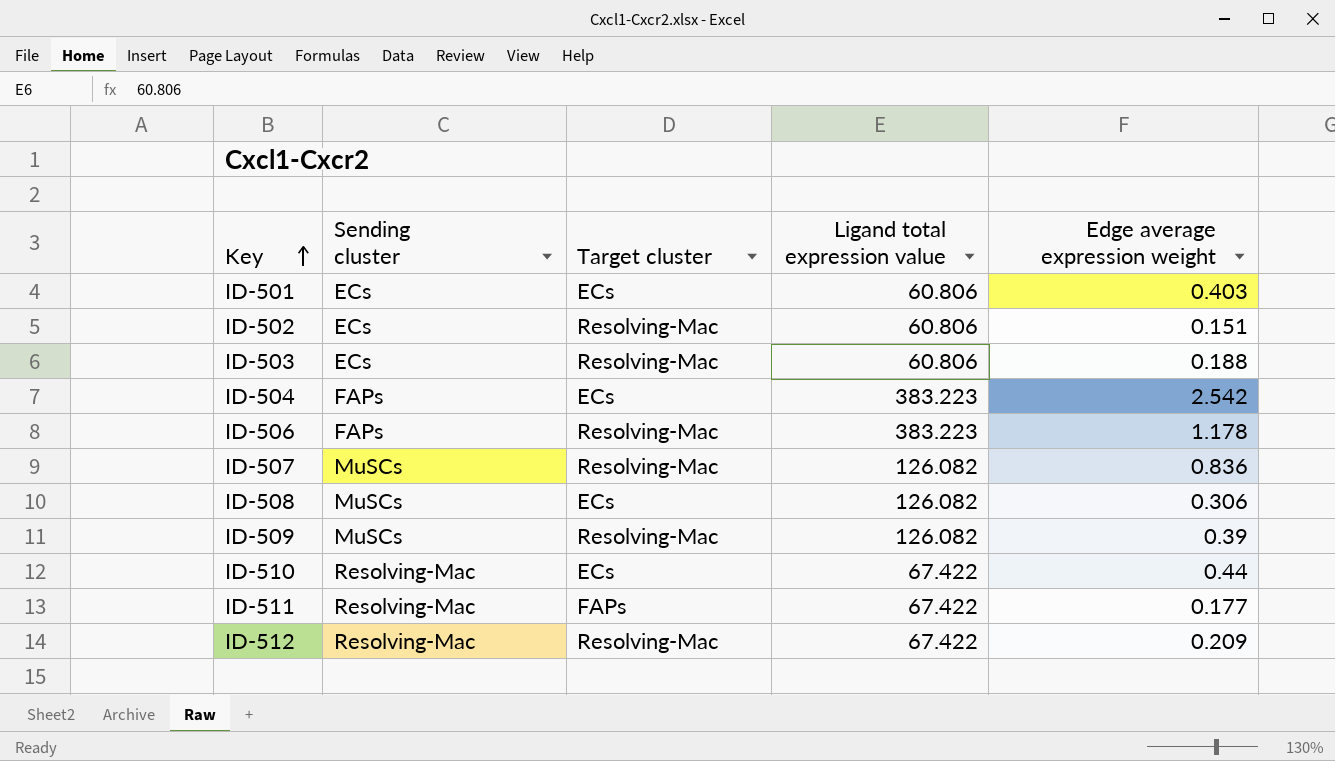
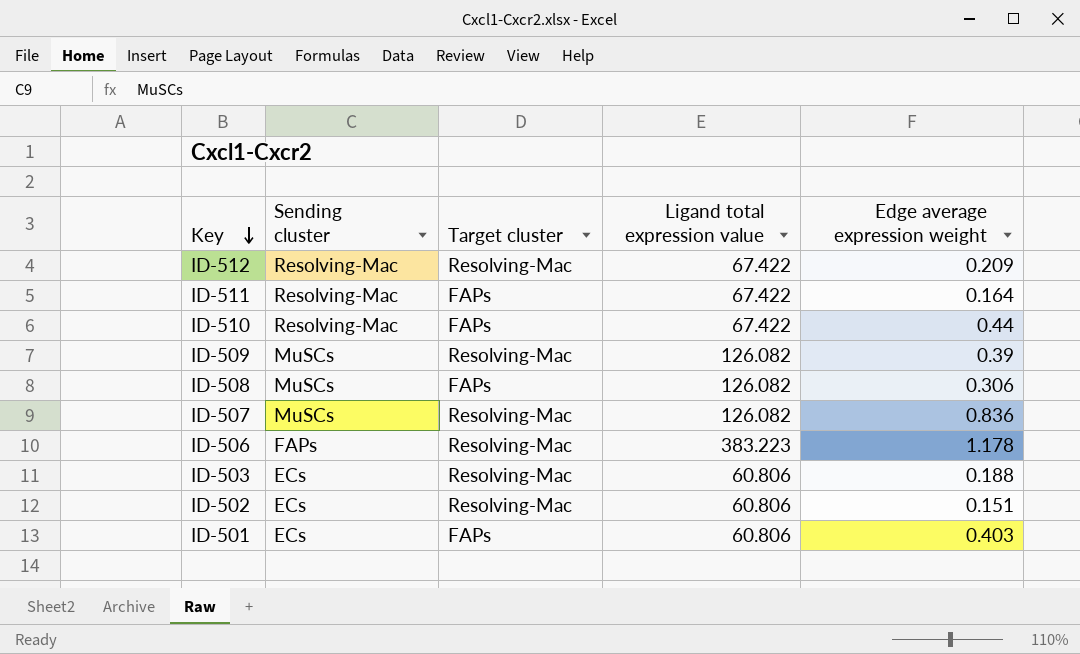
row order: Key ascending -> Key descending
row ID-504: FAPs | ECs | 383.223 | 2.542 -> none
ID-511 | Edge average expression weight: 0.177 -> 0.164
ID-510 | Target cluster: ECs -> FAPs
ID-508 | Target cluster: ECs -> FAPs
ID-501 | Target cluster: ECs -> FAPs

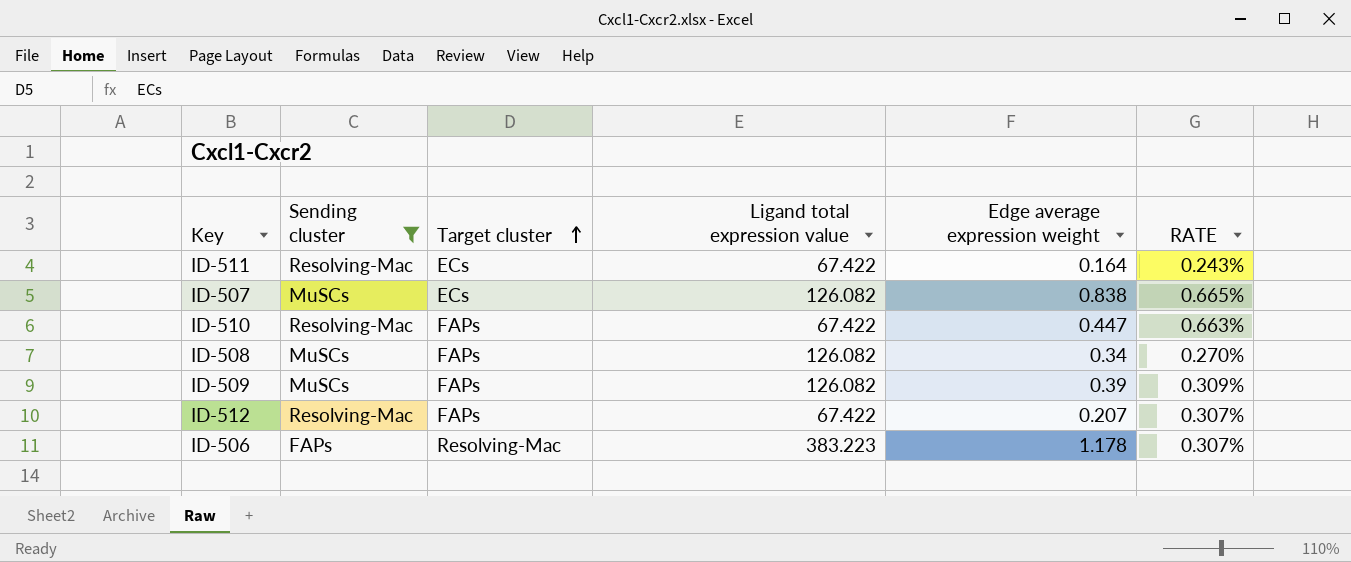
filter: none -> Sending cluster != ECs
row order: Key descending -> Target cluster ascending
column RATE | formula: none -> [Edge average expression weight] / [Ligand total expression value]
ID-511 | Target cluster: FAPs -> ECs
ID-507 | Target cluster: Resolving-Mac -> ECs
ID-507 | Edge average expression weight: 0.836 -> 0.838
ID-510 | Edge average expression weight: 0.44 -> 0.447
ID-508 | Edge average expression weight: 0.306 -> 0.34
ID-509 | Target cluster: Resolving-Mac -> FAPs
ID-512 | Target cluster: Resolving-Mac -> FAPs
ID-512 | Edge average expression weight: 0.209 -> 0.207

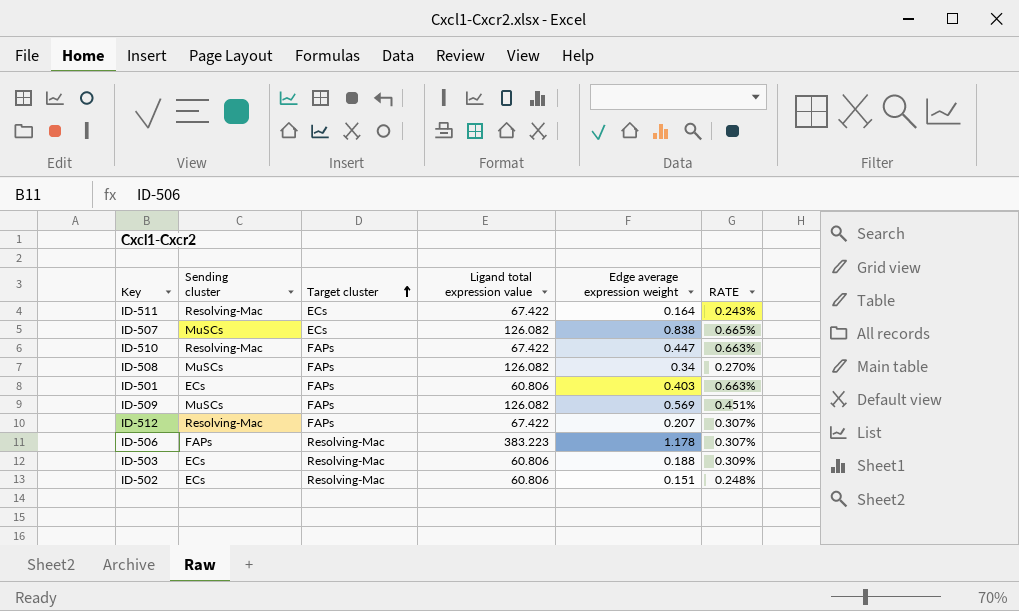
filter: Sending cluster != ECs -> none
ID-509 | Edge average expression weight: 0.39 -> 0.569
ID-509 | RATE: 0.309% -> 0.451%

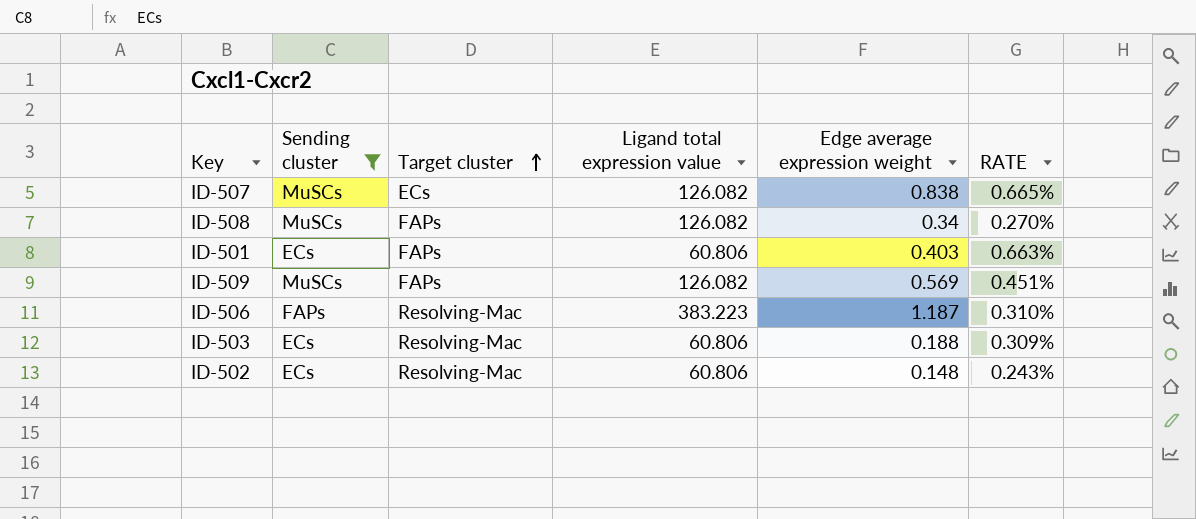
filter: none -> Sending cluster != Resolving-Mac
ID-506 | Edge average expression weight: 1.178 -> 1.187
ID-506 | RATE: 0.307% -> 0.310%
ID-502 | Edge average expression weight: 0.151 -> 0.148
ID-502 | RATE: 0.248% -> 0.243%

